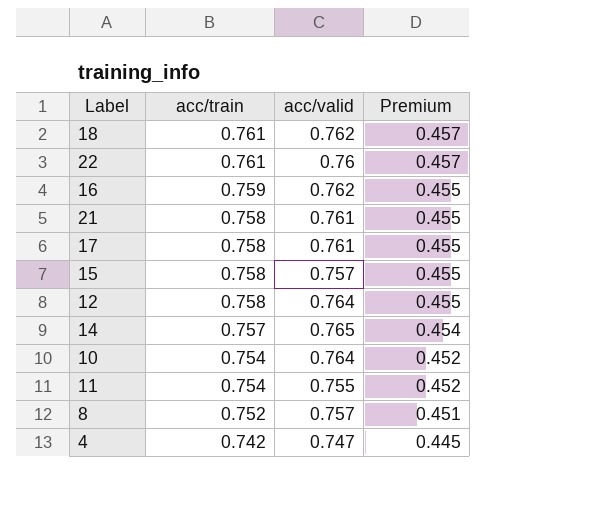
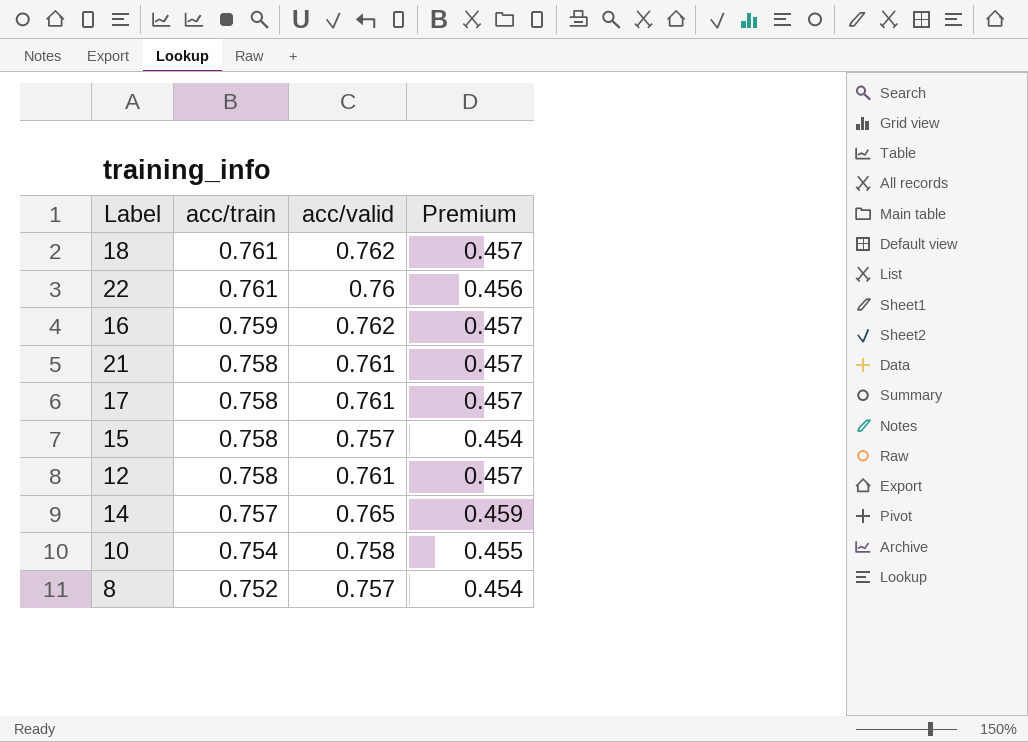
column Premium | formula: [acc/train] * 0.6 -> [acc/valid] * 0.6
row 11: 0.754 | 0.755 | 0.452 -> none
row 4: 0.742 | 0.747 | 0.445 -> none
12 | acc/valid: 0.764 -> 0.761
10 | acc/valid: 0.764 -> 0.758

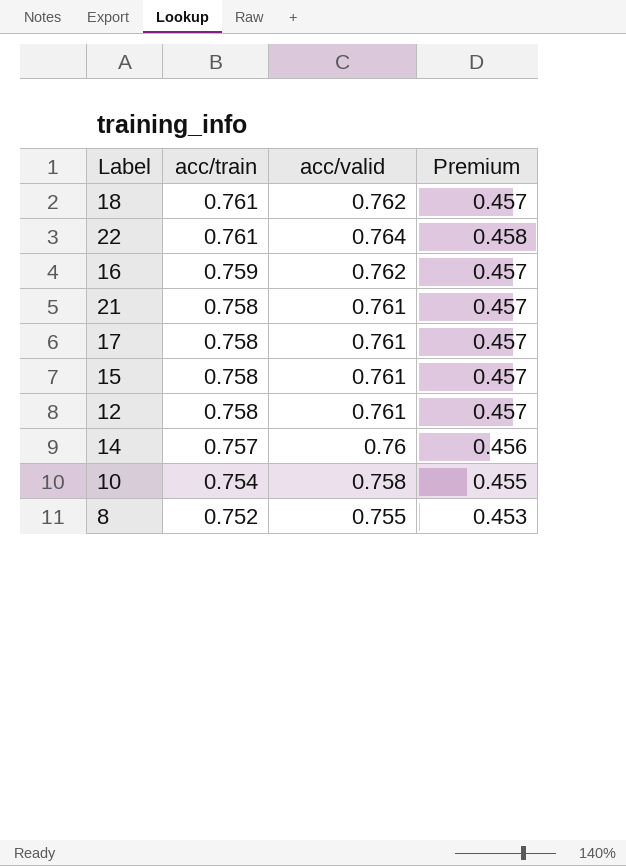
22 | acc/valid: 0.76 -> 0.764
22 | Premium: 0.456 -> 0.458
15 | acc/valid: 0.757 -> 0.761
15 | Premium: 0.454 -> 0.457
14 | acc/valid: 0.765 -> 0.76
14 | Premium: 0.459 -> 0.456
8 | acc/valid: 0.757 -> 0.755
8 | Premium: 0.454 -> 0.453

